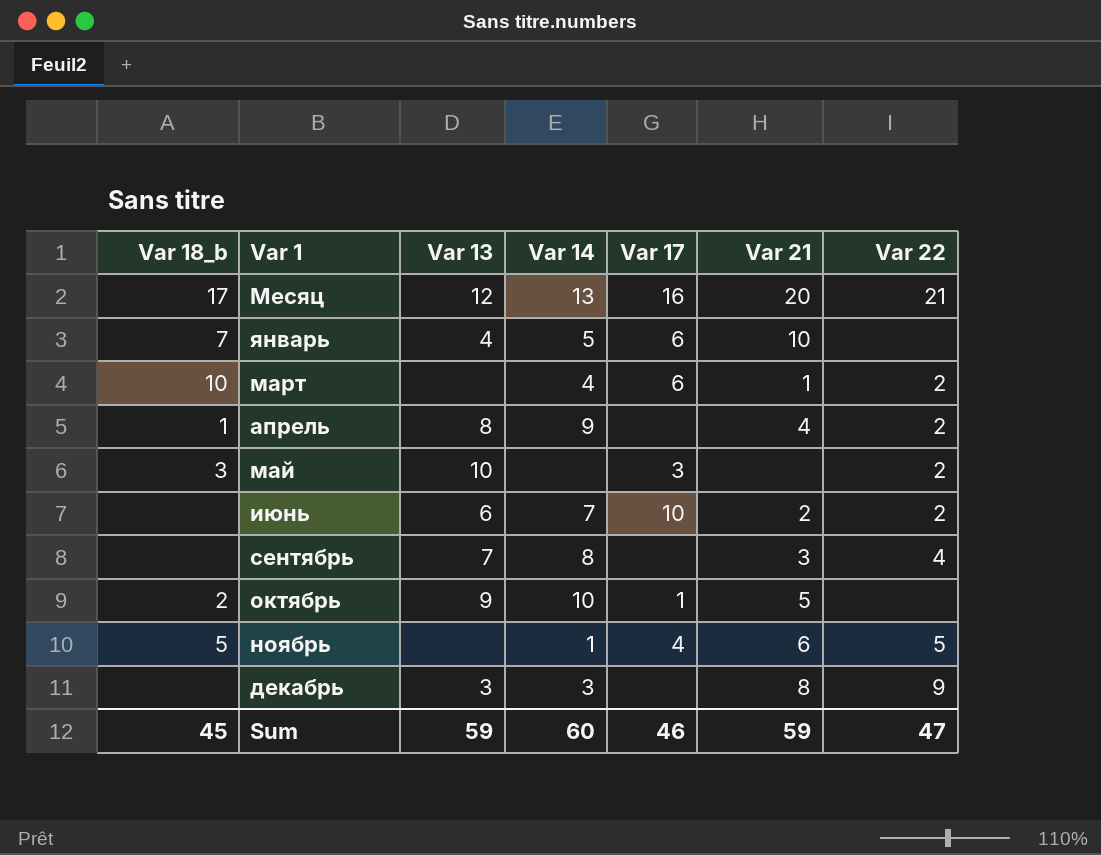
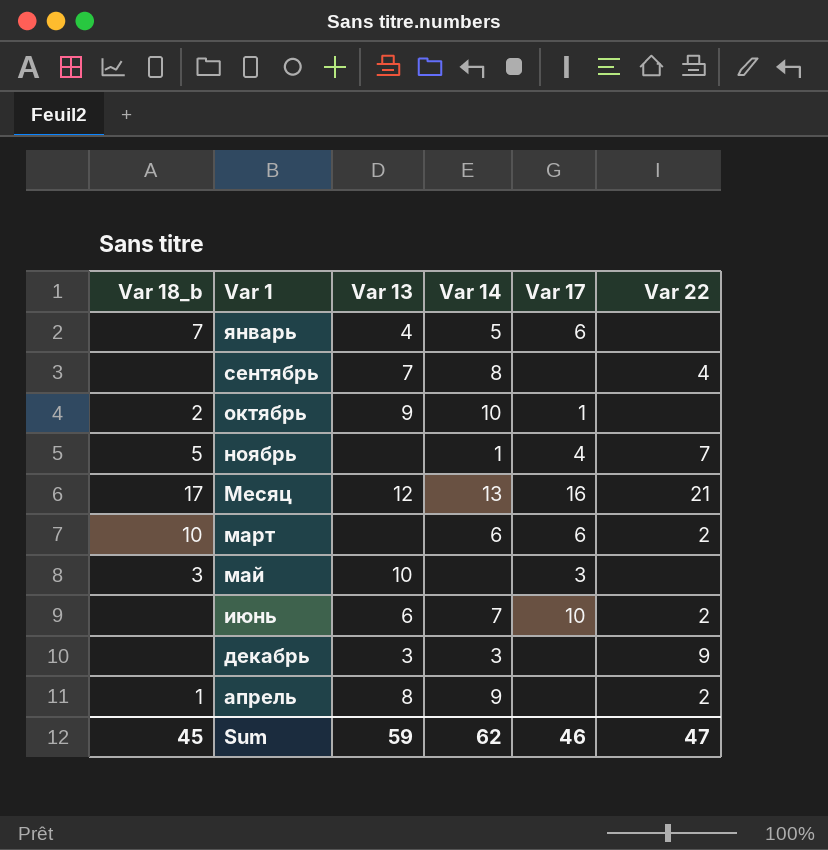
row order: none -> Var 1 descending
column Var 21 | position: 6 -> none
ноябрь | Var 22: 5 -> 7
март | Var 14: 4 -> 6
май | Var 22: 2 -> none
Sum | Var 14: 60 -> 62

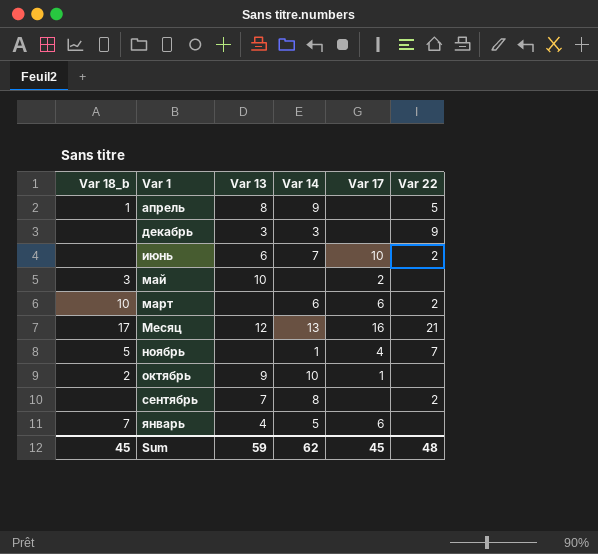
row order: Var 1 descending -> Var 1 ascending
апрель | Var 22: 2 -> 5
май | Var 17: 3 -> 2
сентябрь | Var 22: 4 -> 2
Sum | Var 17: 46 -> 45
Sum | Var 22: 47 -> 48

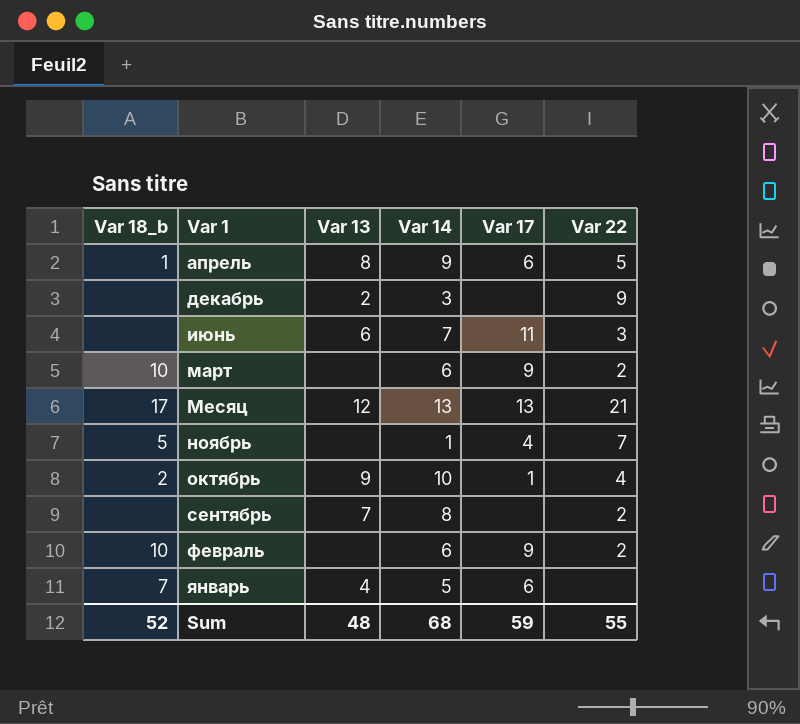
row май: 3 | 10 | none | 2 | none -> none
апрель | Var 17: none -> 6
декабрь | Var 13: 3 -> 2
июнь | Var 17: 10 -> 11
июнь | Var 22: 2 -> 3
март | Var 17: 6 -> 9
Месяц | Var 17: 16 -> 13
октябрь | Var 22: none -> 4
row февраль: none -> 10 | none | 6 | 9 | 2
Sum | Var 18_b: 45 -> 52
Sum | Var 13: 59 -> 48
Sum | Var 14: 62 -> 68
Sum | Var 17: 45 -> 59
Sum | Var 22: 48 -> 55

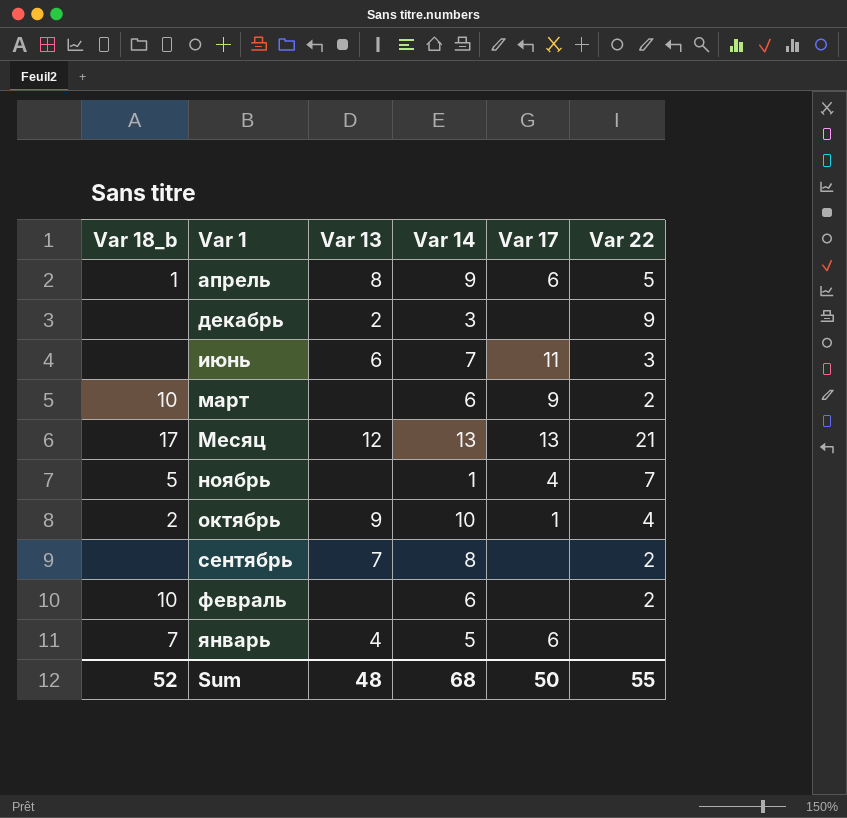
февраль | Var 17: 9 -> none
Sum | Var 17: 59 -> 50

